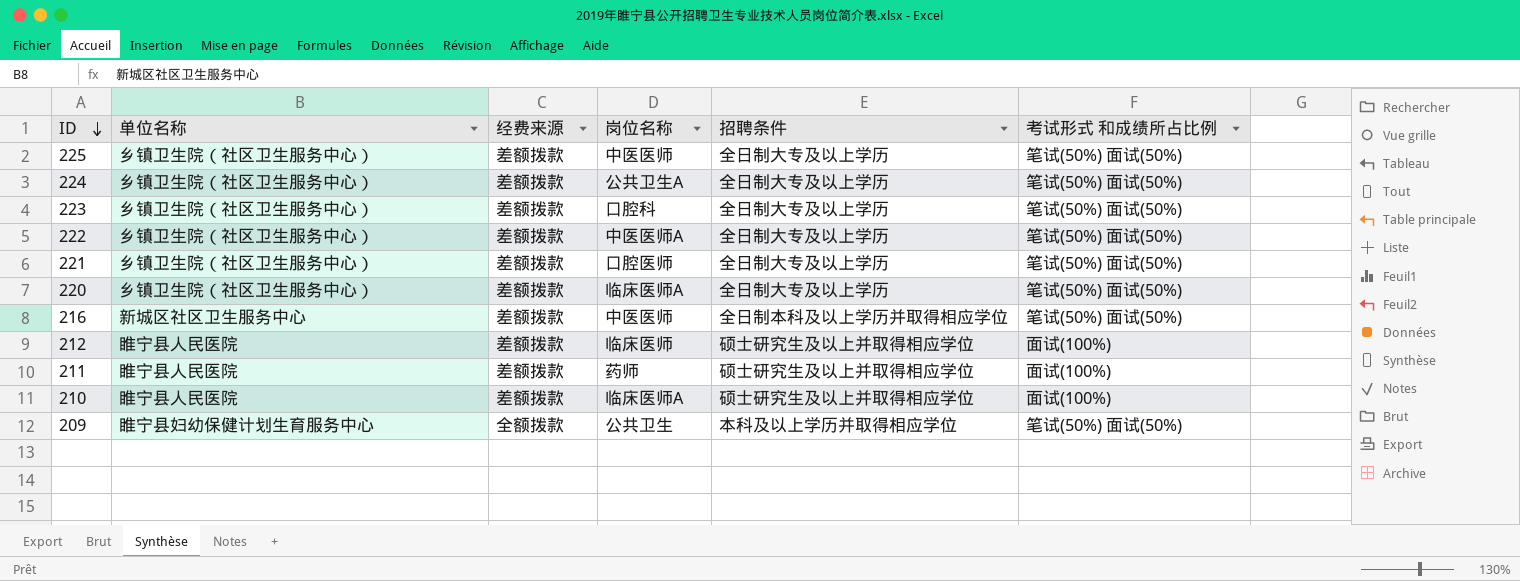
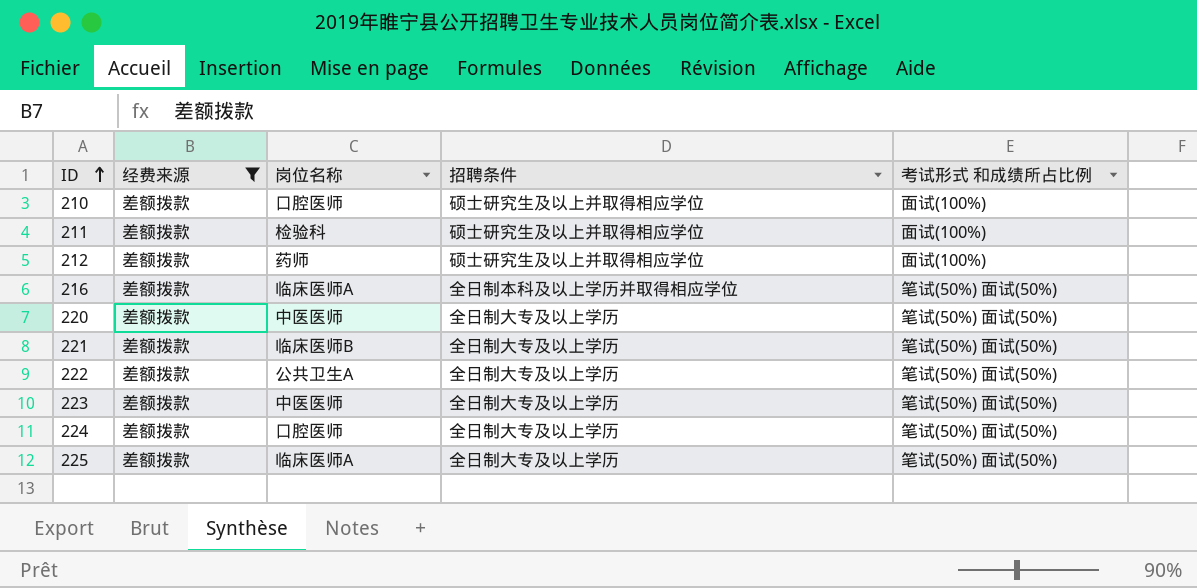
filter: none -> 经费来源 = 差额拨款
row order: ID descending -> ID ascending
column 单位名称 | position: 2 -> none
210 | 岗位名称: 临床医师A -> 口腔医师
211 | 岗位名称: 药师 -> 检验科
212 | 岗位名称: 临床医师 -> 药师
216 | 岗位名称: 中医医师 -> 临床医师A
220 | 岗位名称: 临床医师A -> 中医医师
221 | 岗位名称: 口腔医师 -> 临床医师B
222 | 岗位名称: 中医医师A -> 公共卫生A
223 | 岗位名称: 口腔科 -> 中医医师
224 | 岗位名称: 公共卫生A -> 口腔医师
225 | 岗位名称: 中医医师 -> 临床医师A

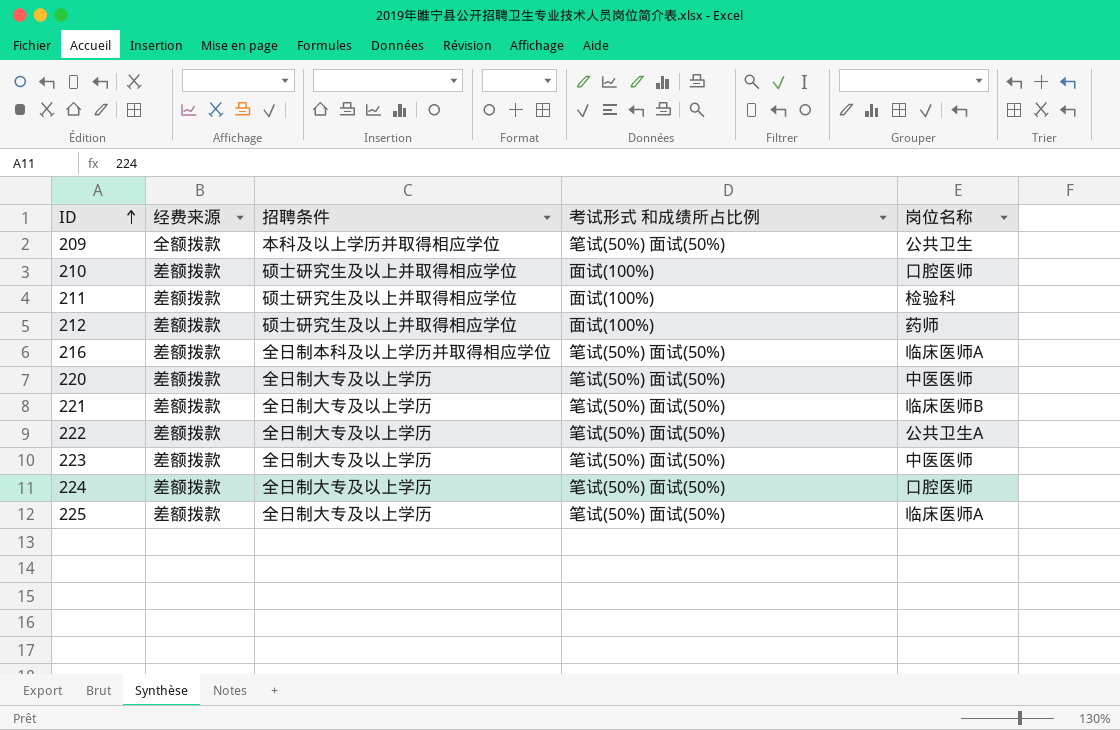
filter: 经费来源 = 差额拨款 -> none
column 岗位名称 | position: 3 -> 5

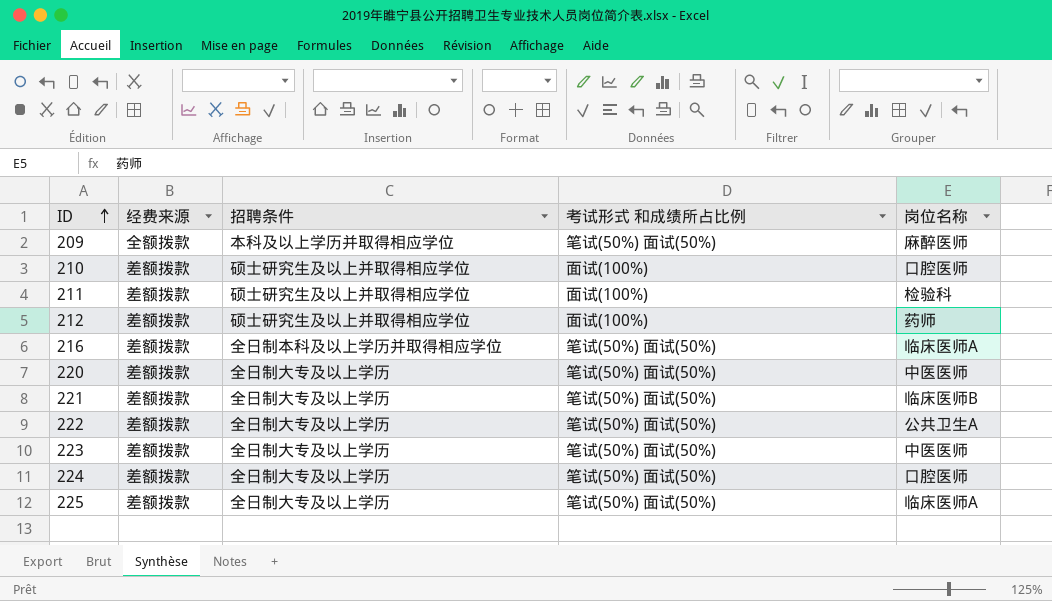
209 | 岗位名称: 公共卫生 -> 麻醉医师

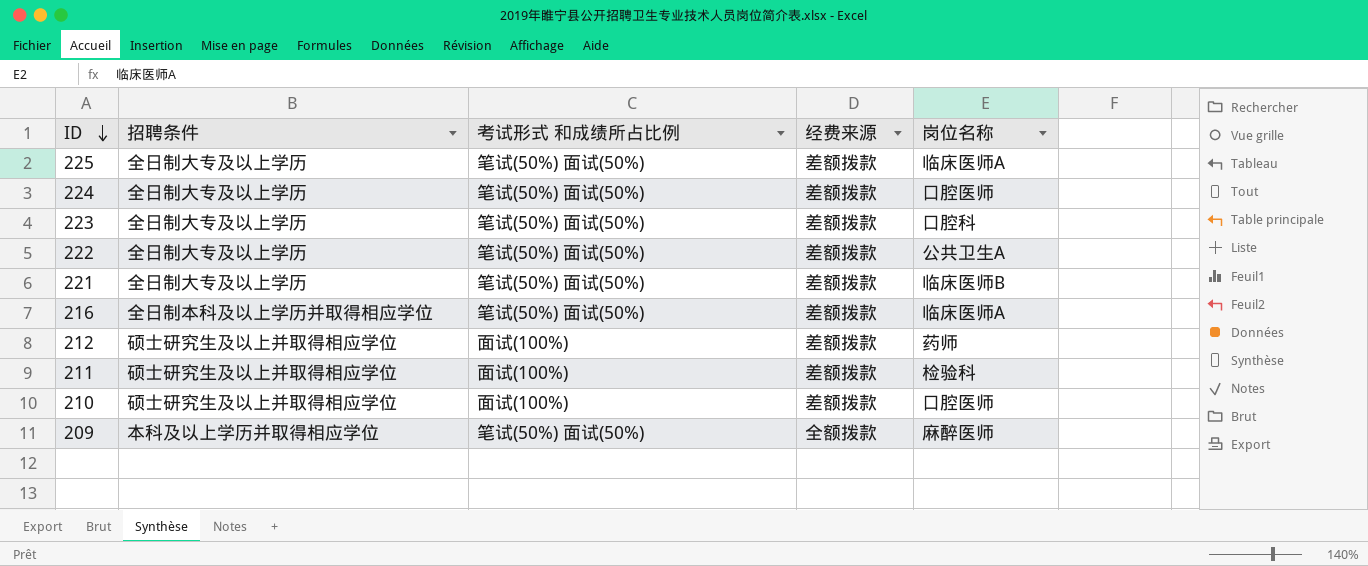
row order: ID ascending -> ID descending
column 经费来源 | position: 2 -> 4
row 220: 差额拨款 | 全日制大专及以上学历 | 笔试(50%) 面试(50%) | 中医医师 -> none
223 | 岗位名称: 中医医师 -> 口腔科

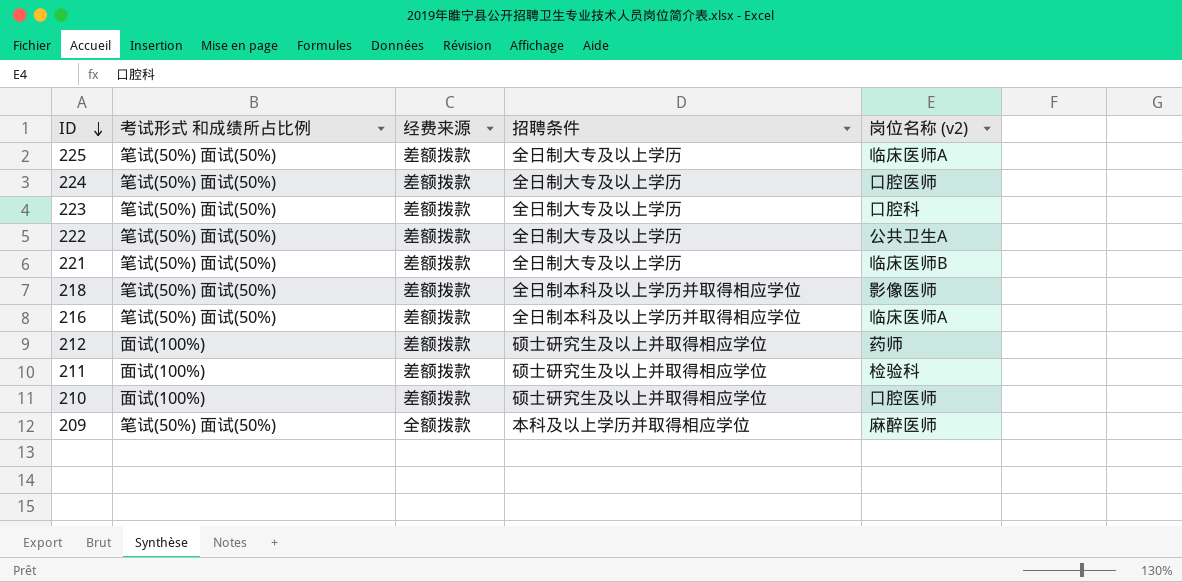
column 招聘条件 | position: 2 -> 4
column name: 岗位名称 -> 岗位名称 (v2)
row 218: none -> 笔试(50%) 面试(50%) | 差额拨款 | 全日制本科及以上学历并取得相应学位 | 影像医师

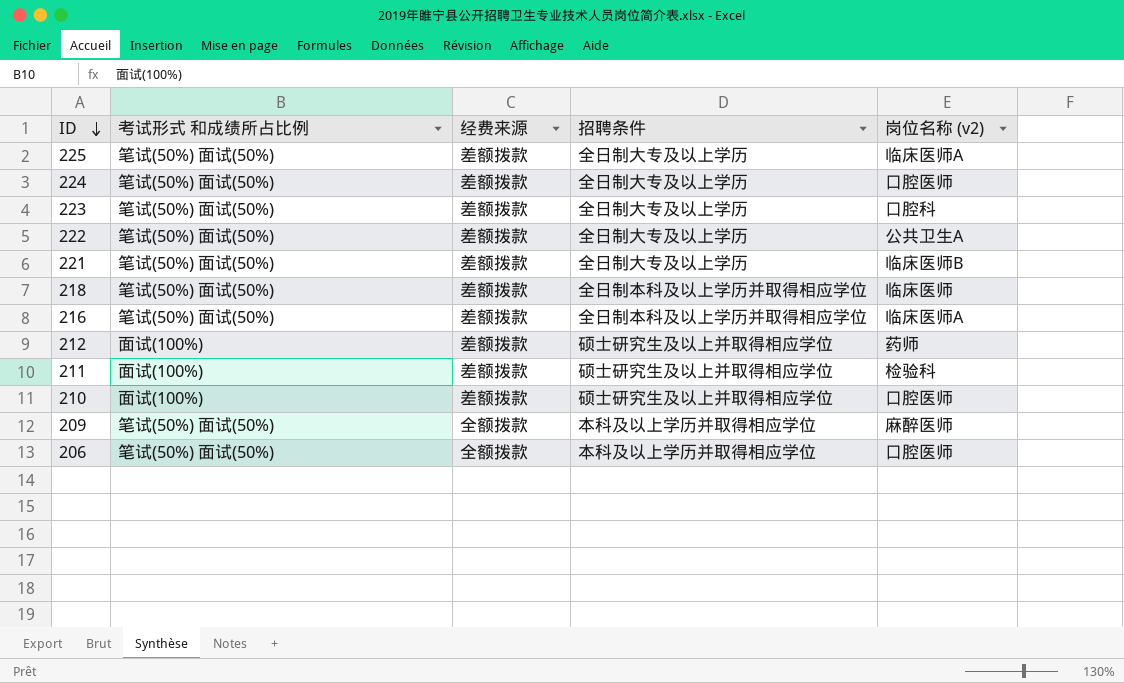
218 | 岗位名称 (v2): 影像医师 -> 临床医师
row 206: none -> 笔试(50%) 面试(50%) | 全额拨款 | 本科及以上学历并取得相应学位 | 口腔医师

